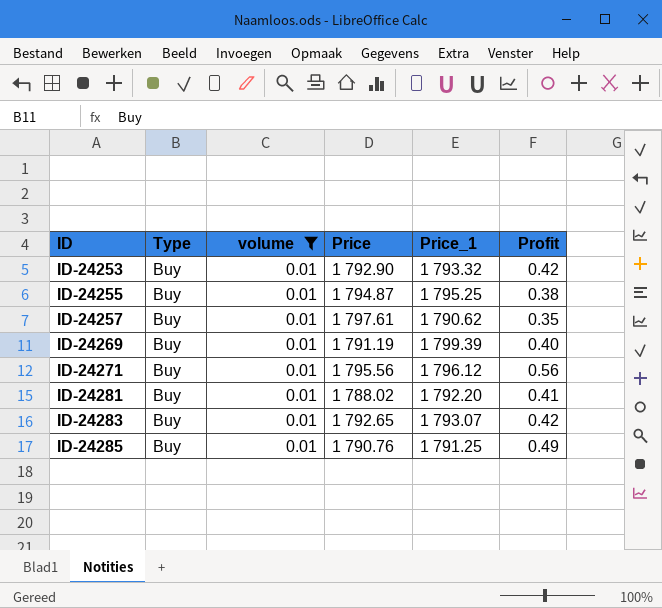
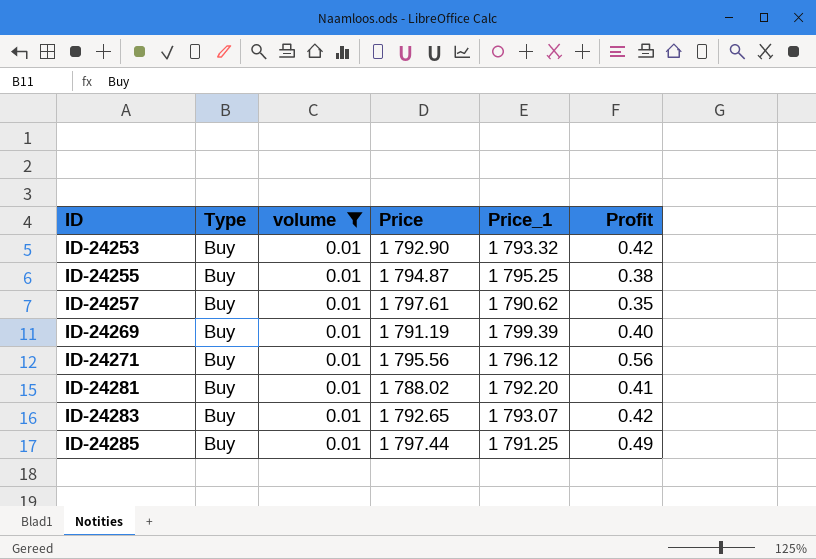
ID-24285 | Price: 1 790.76 -> 1 797.44

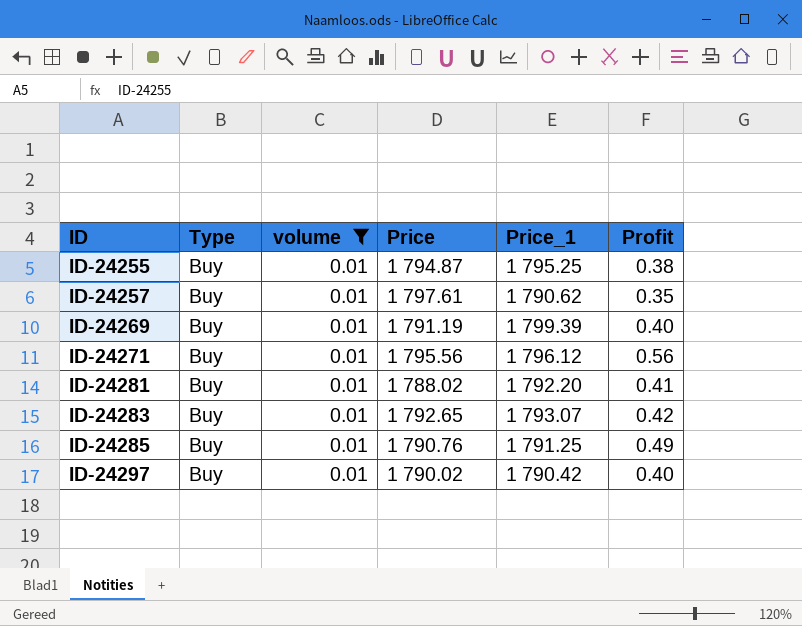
row ID-24253: Buy | 0.01 | 1 792.90 | 1 793.32 | 0.42 -> none
ID-24285 | Price: 1 797.44 -> 1 790.76
row ID-24297: none -> Buy | 0.01 | 1 790.02 | 1 790.42 | 0.40

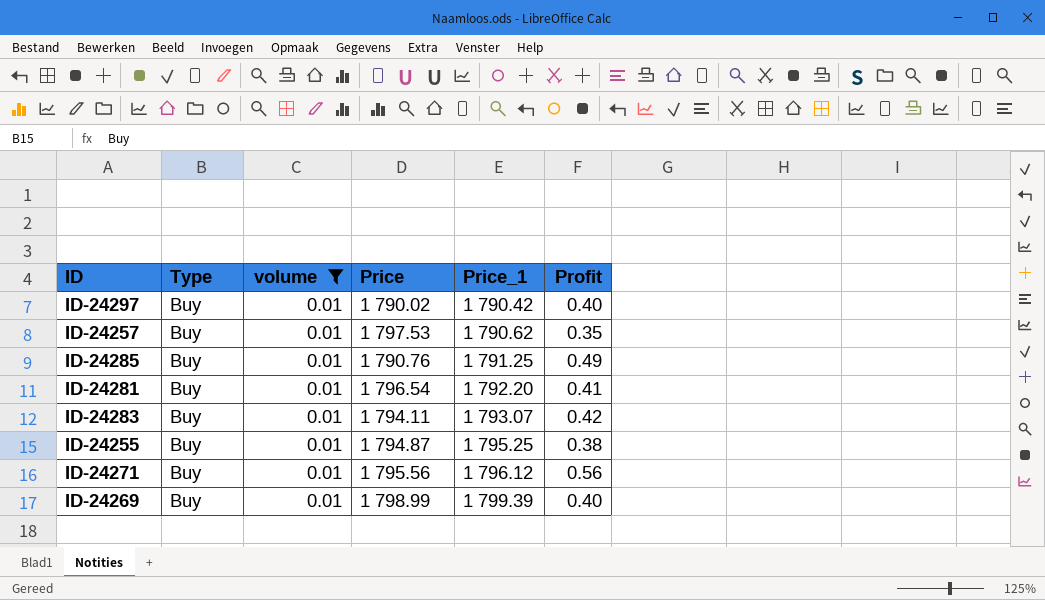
row order: ID ascending -> Price_1 ascending
ID-24257 | Price: 1 797.61 -> 1 797.53
ID-24281 | Price: 1 788.02 -> 1 796.54
ID-24283 | Price: 1 792.65 -> 1 794.11
ID-24269 | Price: 1 791.19 -> 1 798.99

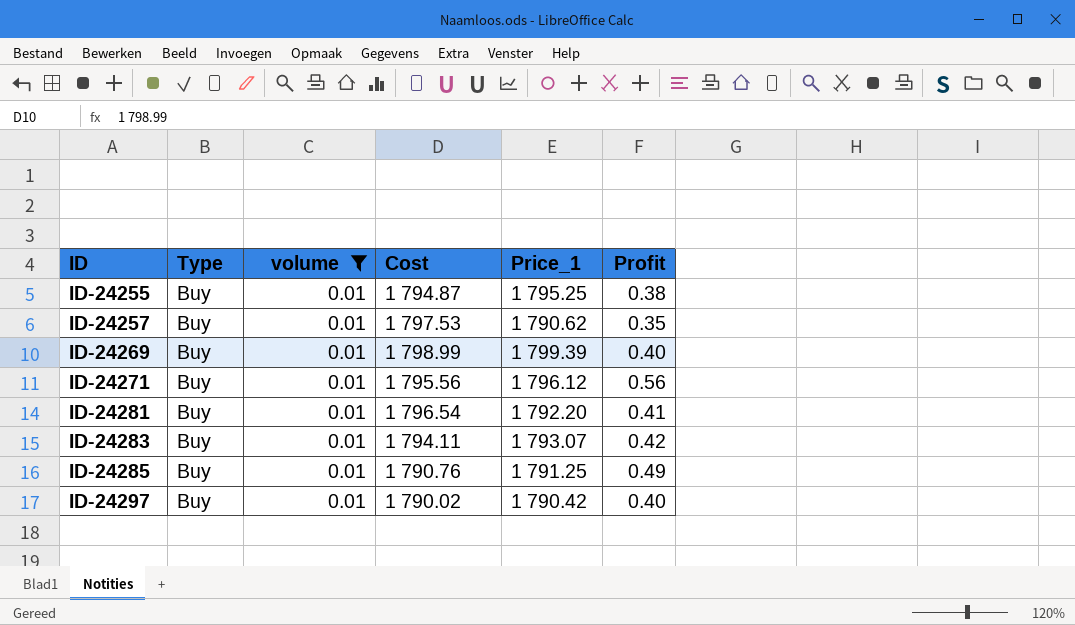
row order: Price_1 ascending -> ID ascending
column name: Price -> Cost

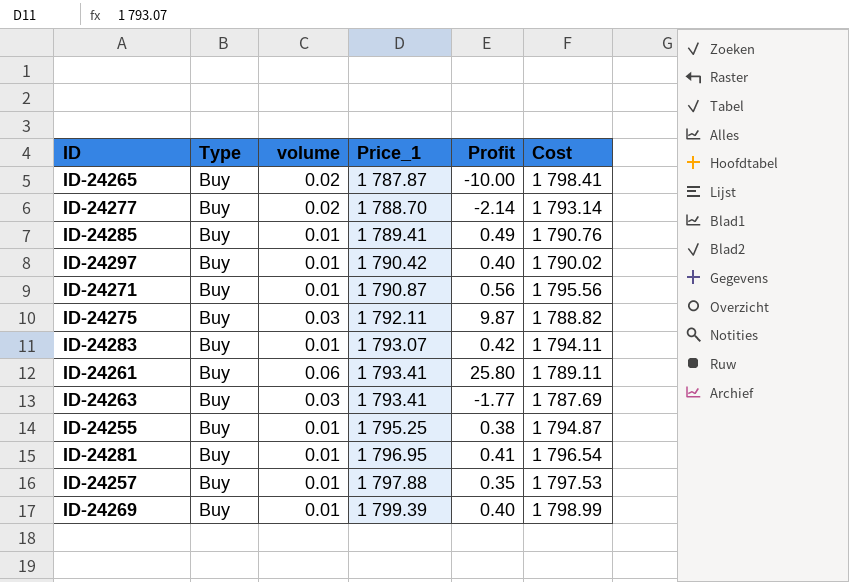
filter: volume = 0.01 -> none
row order: ID ascending -> Price_1 ascending
column Cost | position: 4 -> 6
ID-24285 | Price_1: 1 791.25 -> 1 789.41
ID-24271 | Price_1: 1 796.12 -> 1 790.87
ID-24281 | Price_1: 1 792.20 -> 1 796.95
ID-24257 | Price_1: 1 790.62 -> 1 797.88

